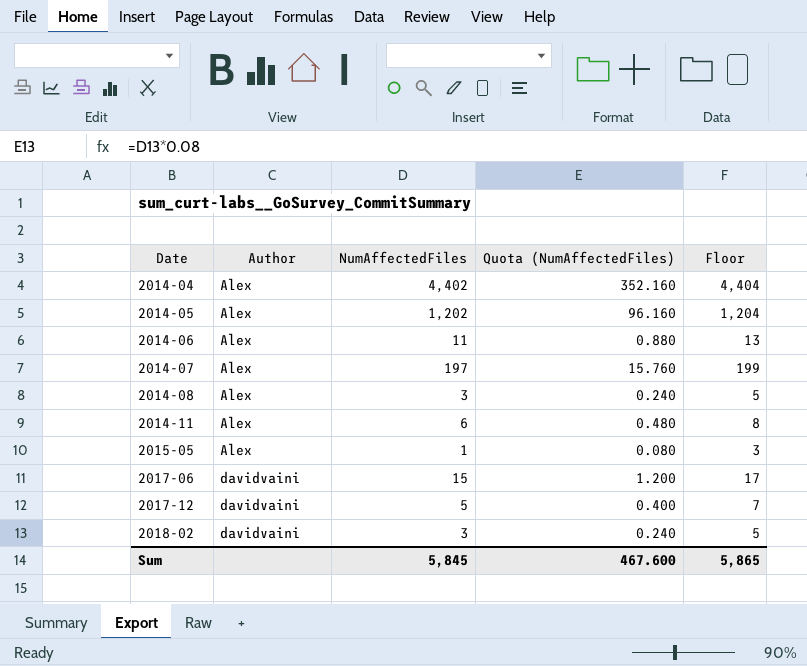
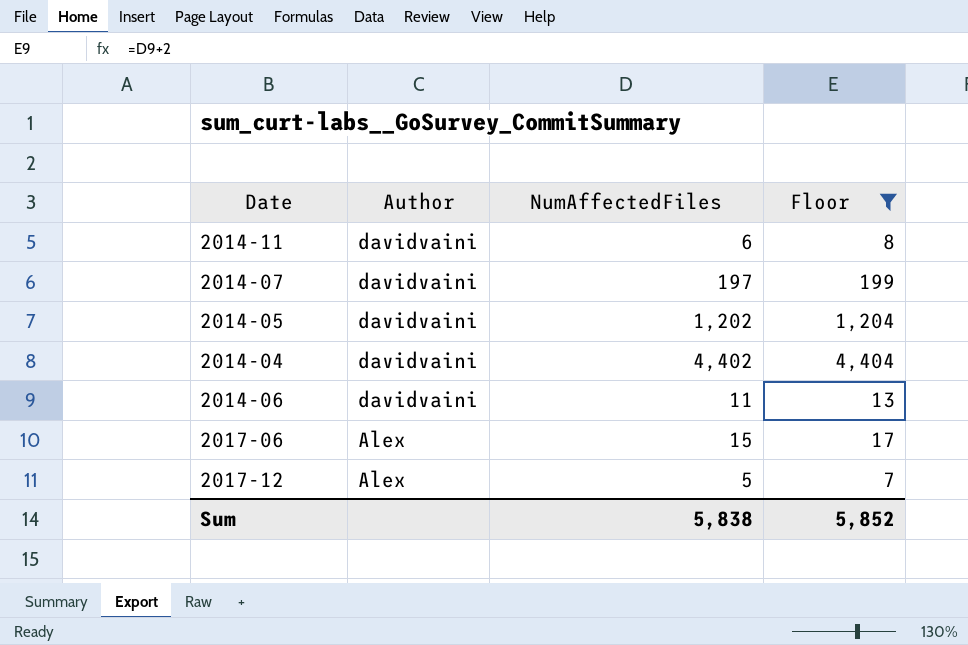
filter: none -> Floor >= 7
row order: Date ascending -> Author descending
column Quota (NumAffectedFiles) | formula: [NumAffectedFiles] * 0.08 -> none
2014-11 | Author: Alex -> davidvaini
2014-07 | Author: Alex -> davidvaini
2014-05 | Author: Alex -> davidvaini
2014-04 | Author: Alex -> davidvaini
2014-06 | Author: Alex -> davidvaini
2017-06 | Author: davidvaini -> Alex
2017-12 | Author: davidvaini -> Alex
Sum | NumAffectedFiles: 5,845 -> 5,838
Sum | Floor: 5,865 -> 5,852

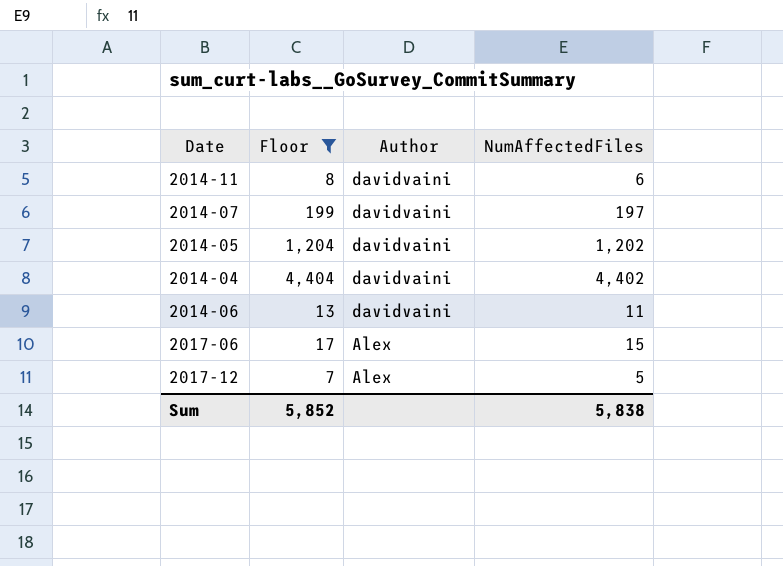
column Floor | position: 4 -> 2

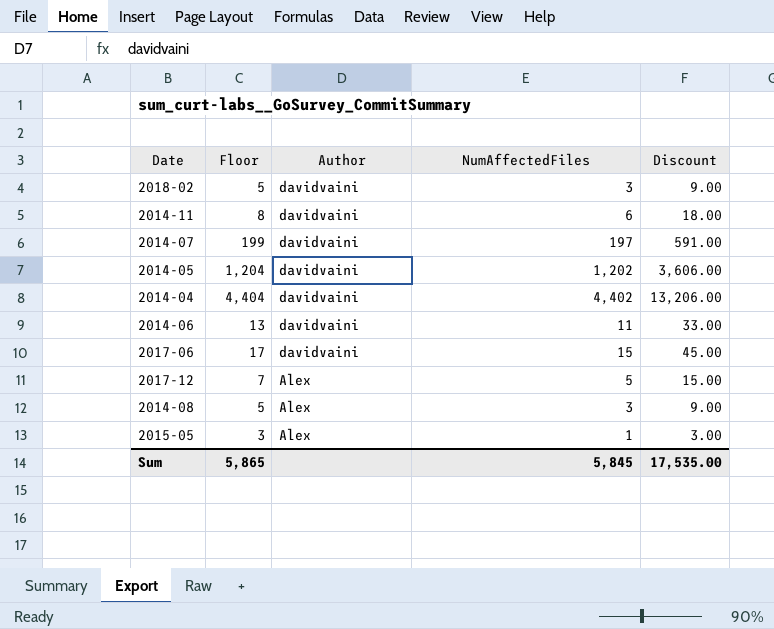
filter: Floor >= 7 -> none
column Discount | formula: none -> [NumAffectedFiles] * 3
2017-06 | Author: Alex -> davidvaini
Sum | Floor: 5,852 -> 5,865
Sum | NumAffectedFiles: 5,838 -> 5,845

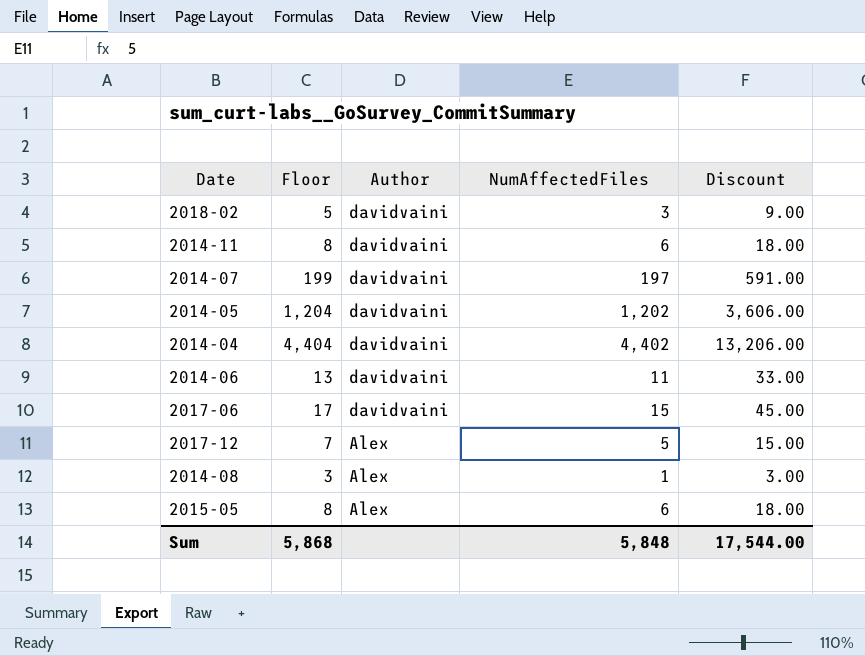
2014-08 | Floor: 5 -> 3
2014-08 | NumAffectedFiles: 3 -> 1
2014-08 | Discount: 9.00 -> 3.00
2015-05 | Floor: 3 -> 8
2015-05 | NumAffectedFiles: 1 -> 6
2015-05 | Discount: 3.00 -> 18.00
Sum | Floor: 5,865 -> 5,868
Sum | NumAffectedFiles: 5,845 -> 5,848
Sum | Discount: 17,535.00 -> 17,544.00

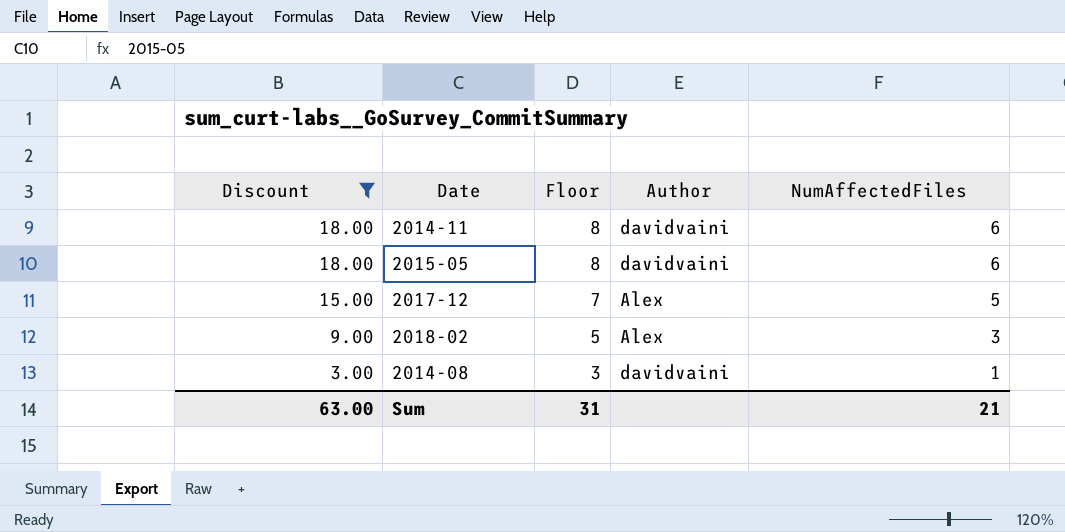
filter: none -> Discount <= 18.00
row order: Author descending -> Discount descending
column Discount | position: 5 -> 1
2015-05 | Author: Alex -> davidvaini
2018-02 | Author: davidvaini -> Alex
2014-08 | Author: Alex -> davidvaini
Sum | Discount: 17,544.00 -> 63.00
Sum | Floor: 5,868 -> 31
Sum | NumAffectedFiles: 5,848 -> 21

